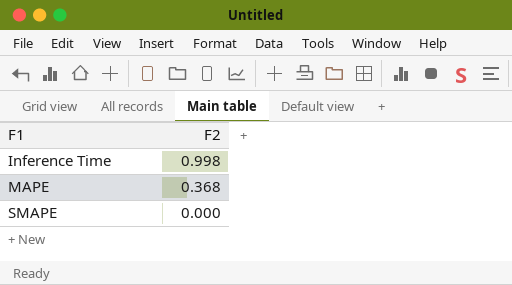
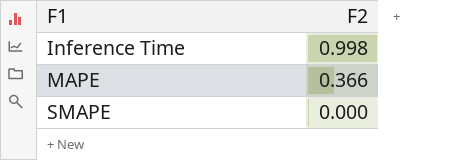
MAPE | F2: 0.368 -> 0.366

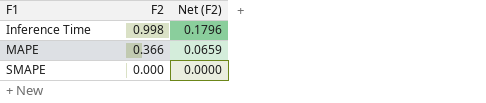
column Net (F2) | formula: none -> [F2] * 0.18

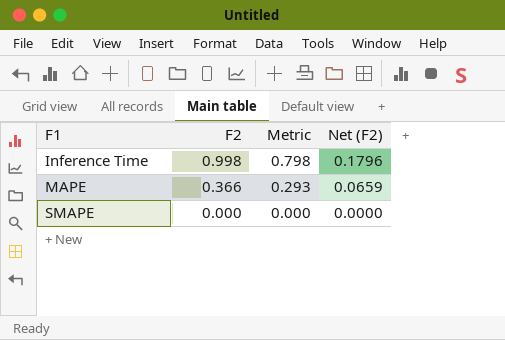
column Metric | formula: none -> [F2] * 0.8

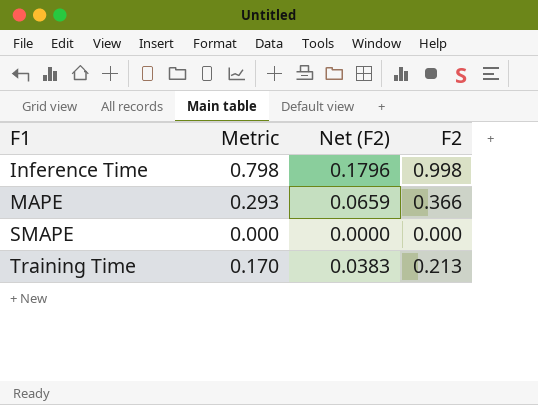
column F2 | position: 2 -> 4
row Training Time: none -> 0.170 | 0.0383 | 0.213

